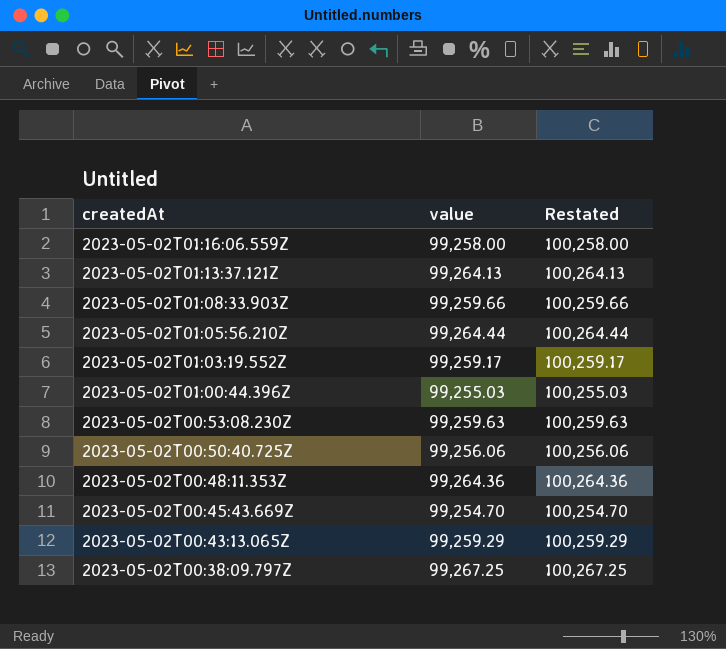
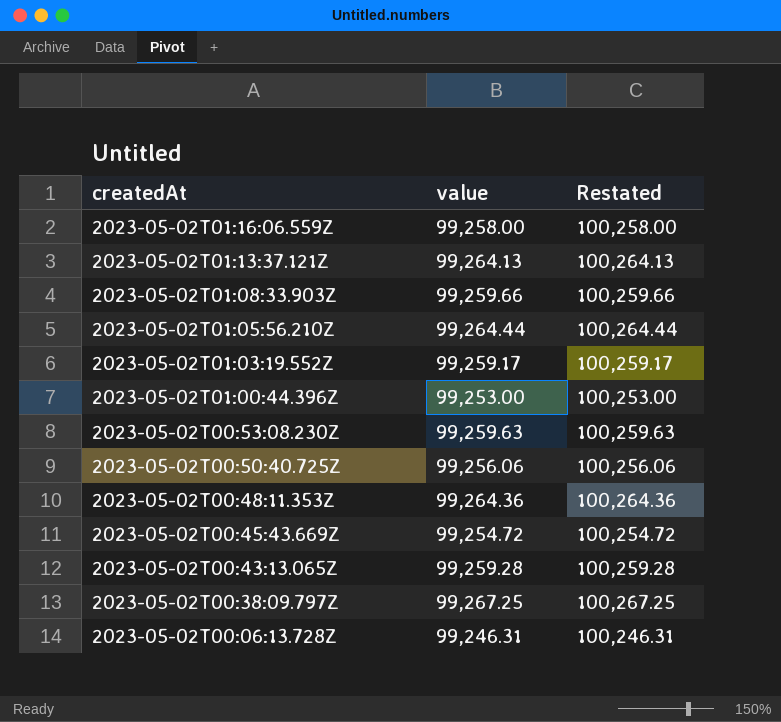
2023-05-02T01:00:44.396Z | value: 99,255.03 -> 99,253.00
2023-05-02T01:00:44.396Z | Restated: 100,255.03 -> 100,253.00
2023-05-02T00:45:43.669Z | value: 99,254.70 -> 99,254.72
2023-05-02T00:45:43.669Z | Restated: 100,254.70 -> 100,254.72
2023-05-02T00:43:13.065Z | value: 99,259.29 -> 99,259.28
2023-05-02T00:43:13.065Z | Restated: 100,259.29 -> 100,259.28
row 2023-05-02T00:06:13.728Z: none -> 99,246.31 | 100,246.31

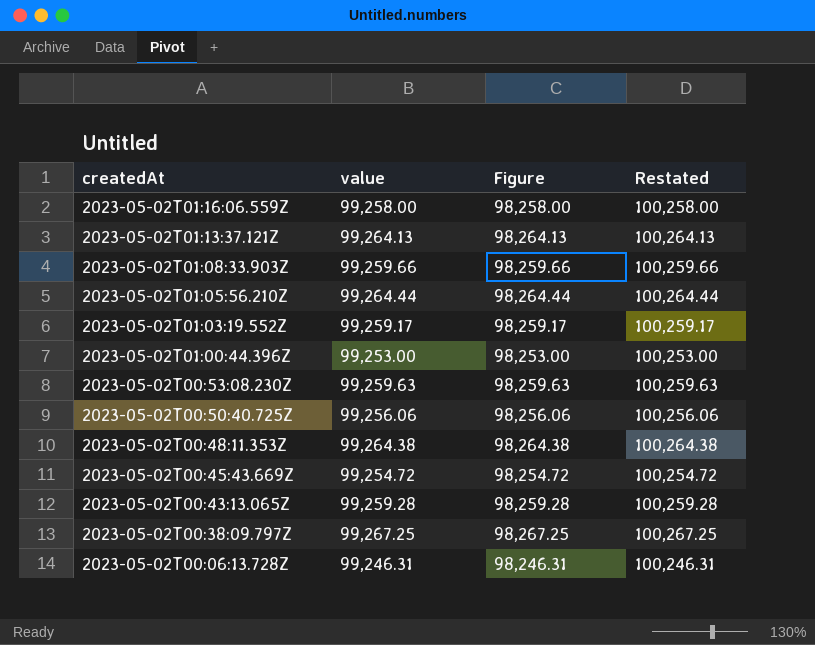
column Figure | formula: none -> [value] - 1000
2023-05-02T00:48:11.353Z | value: 99,264.36 -> 99,264.38
2023-05-02T00:48:11.353Z | Restated: 100,264.36 -> 100,264.38

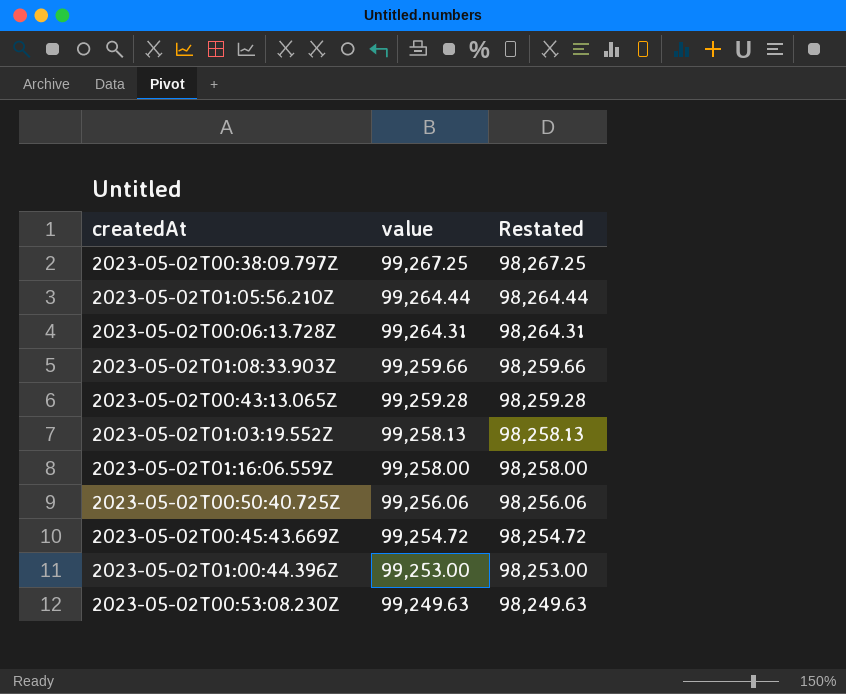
row order: createdAt descending -> value descending
column Figure | formula: [value] - 1000 -> none
column Restated | formula: [value] + 1000 -> [value] - 1000
row 2023-05-02T01:13:37.121Z: 99,264.13 | 98,264.13 | 100,264.13 -> none
row 2023-05-02T00:48:11.353Z: 99,264.38 | 98,264.38 | 100,264.38 -> none
2023-05-02T00:06:13.728Z | value: 99,246.31 -> 99,264.31
2023-05-02T01:03:19.552Z | value: 99,259.17 -> 99,258.13
2023-05-02T00:53:08.230Z | value: 99,259.63 -> 99,249.63

